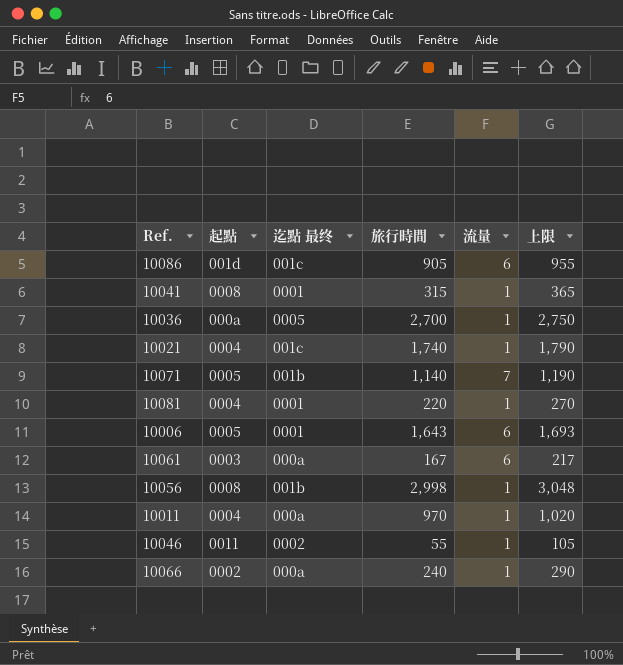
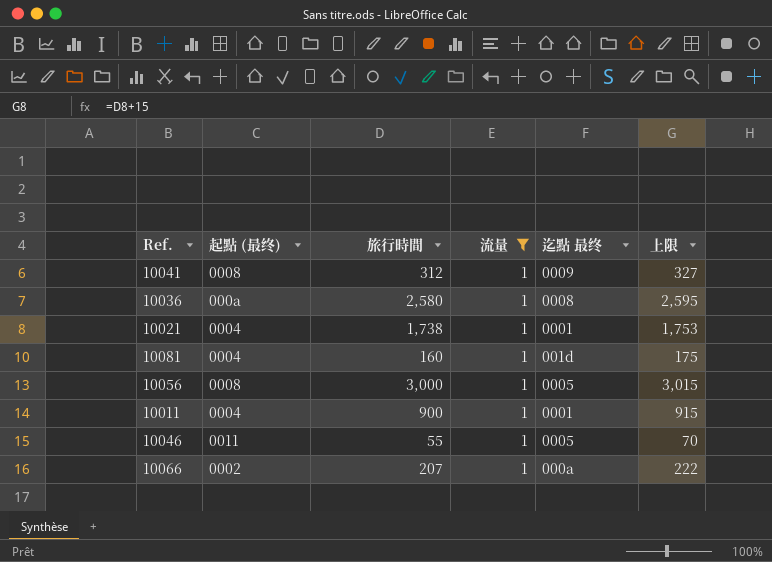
filter: none -> 流量 = 1
column name: 起點 -> 起點 (最终)
column 迄點 最终 | position: 3 -> 5
column 上限 | formula: [旅行時間] + 50 -> [旅行時間] + 15
10041 | 旅行時間: 315 -> 312
10041 | 迄點 最终: 0001 -> 0009
10036 | 旅行時間: 2,700 -> 2,580
10036 | 迄點 最终: 0005 -> 0008
10021 | 旅行時間: 1,740 -> 1,738
10021 | 迄點 最终: 001c -> 0001
10081 | 旅行時間: 220 -> 160
10081 | 迄點 最终: 0001 -> 001d
10056 | 旅行時間: 2,998 -> 3,000
10056 | 迄點 最终: 001b -> 0005
10011 | 旅行時間: 970 -> 900
10011 | 迄點 最终: 000a -> 0001
10046 | 迄點 最终: 0002 -> 0005
10066 | 旅行時間: 240 -> 207

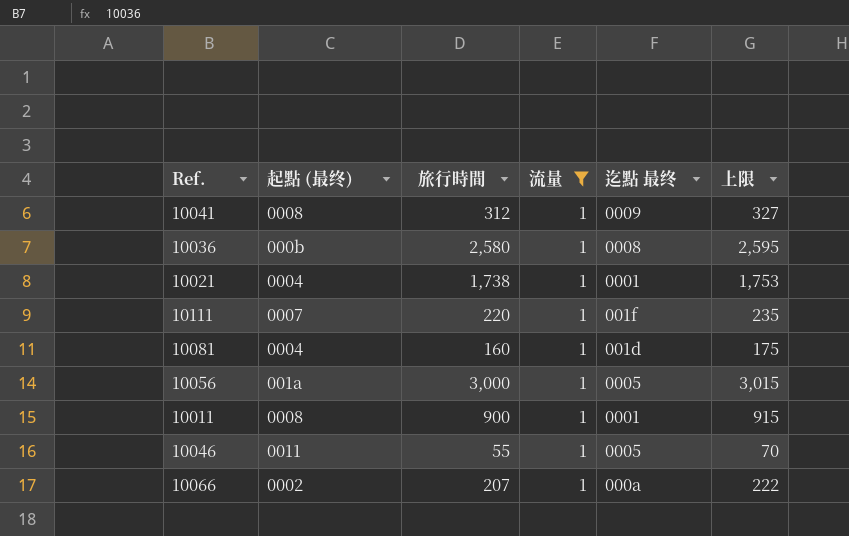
10036 | 起點 (最终): 000a -> 000b
row 10111: none -> 0007 | 220 | 1 | 001f | 235
10056 | 起點 (最终): 0008 -> 001a
10011 | 起點 (最终): 0004 -> 0008

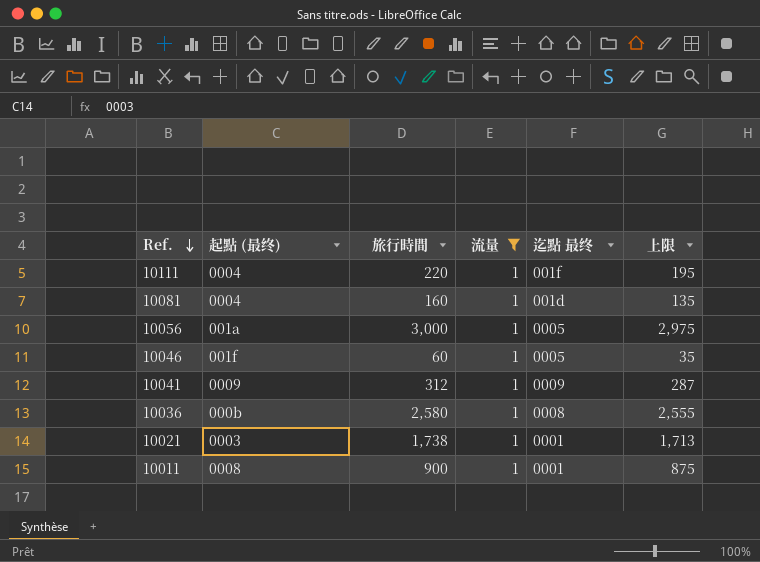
row order: none -> Ref. descending
column 上限 | formula: [旅行時間] + 15 -> [旅行時間] - 25
row 10066: 0002 | 207 | 1 | 000a | 222 -> none
10111 | 起點 (最终): 0007 -> 0004
10046 | 起點 (最终): 0011 -> 001f
10046 | 旅行時間: 55 -> 60
10041 | 起點 (最终): 0008 -> 0009
10021 | 起點 (最终): 0004 -> 0003

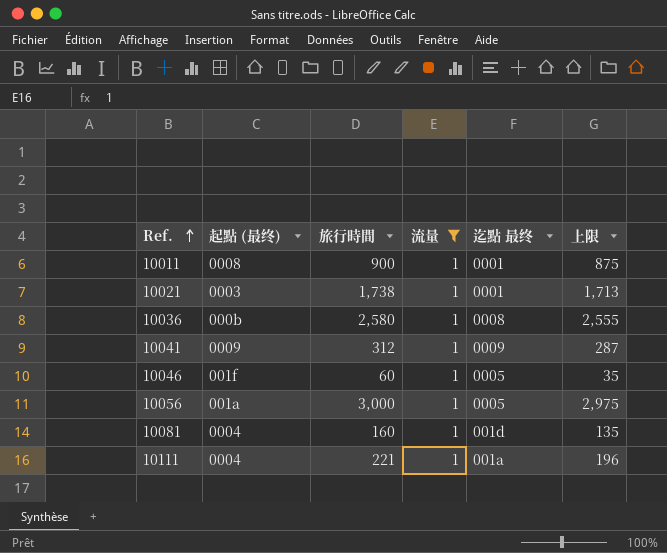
row order: Ref. descending -> Ref. ascending
10111 | 旅行時間: 220 -> 221
10111 | 迄點 最终: 001f -> 001a
10111 | 上限: 195 -> 196

